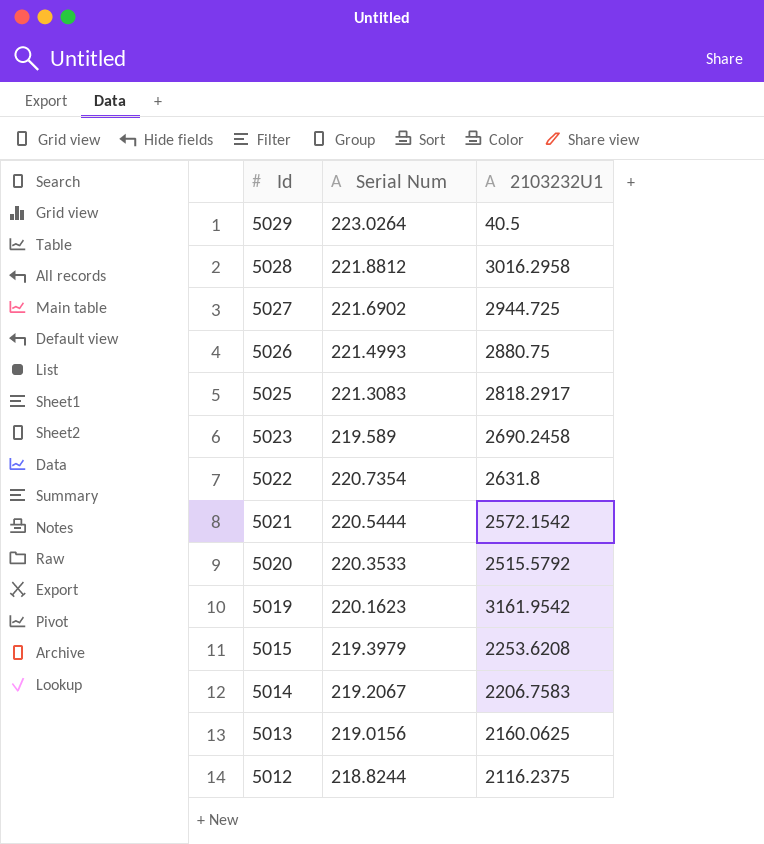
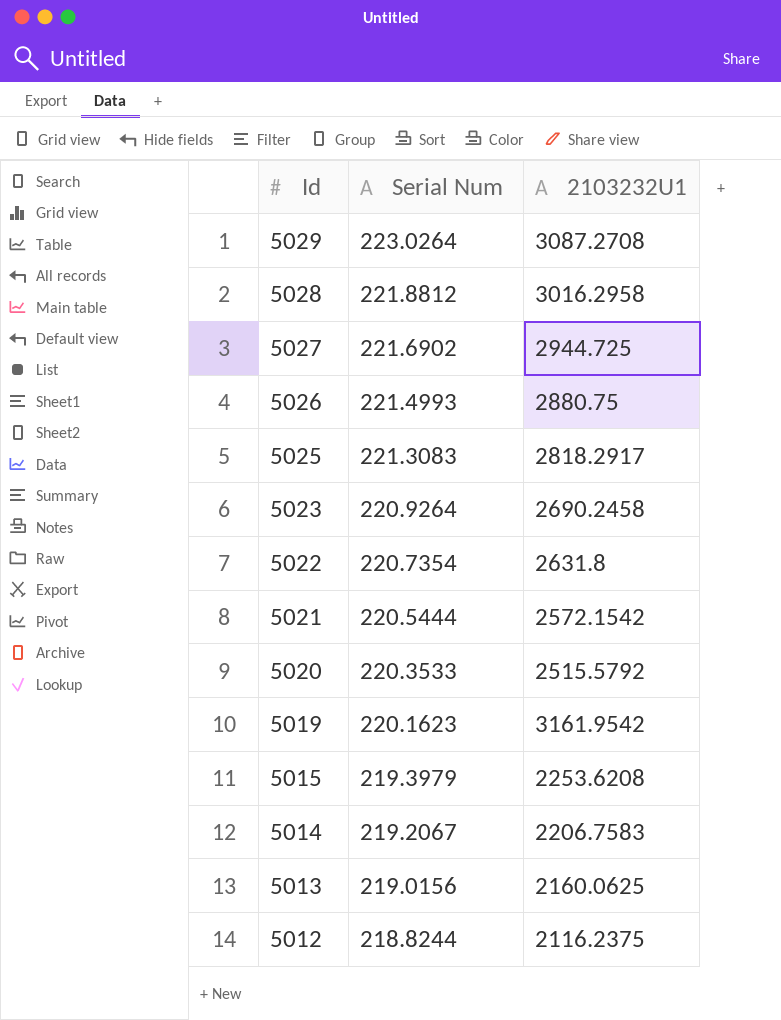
5029 | 2103232U1: 40.5 -> 3087.2708
5023 | Serial Num: 219.589 -> 220.9264

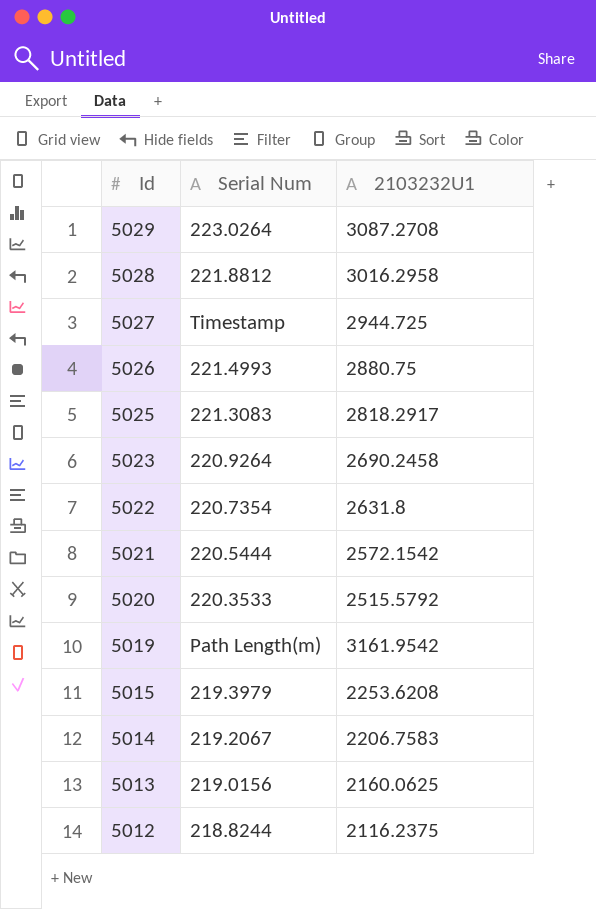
5027 | Serial Num: 221.6902 -> Timestamp
5019 | Serial Num: 220.1623 -> Path Length(m)

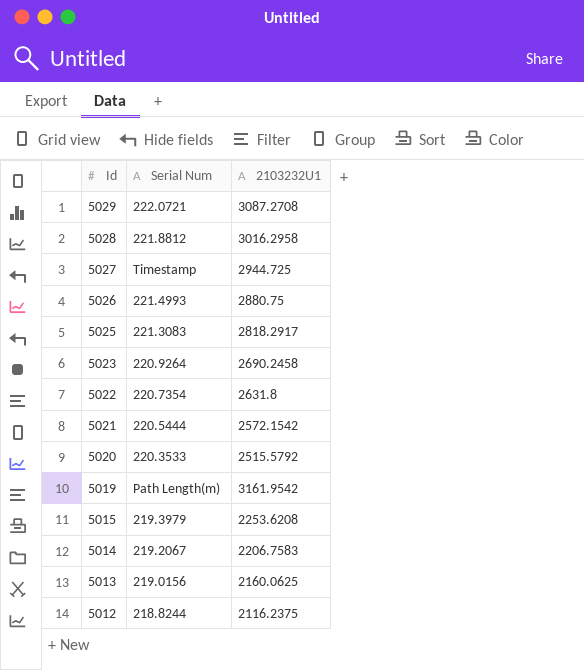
5029 | Serial Num: 223.0264 -> 222.0721

